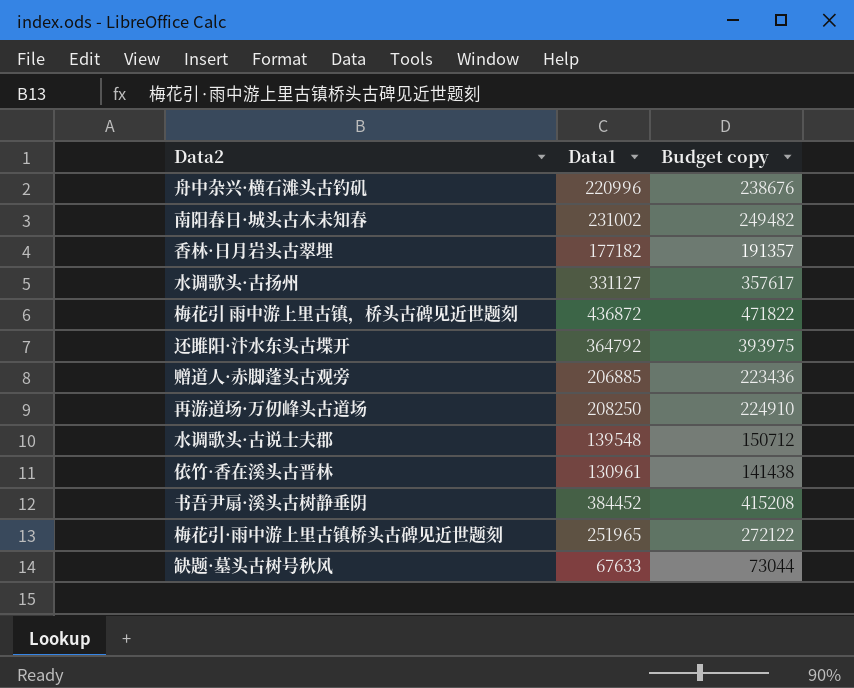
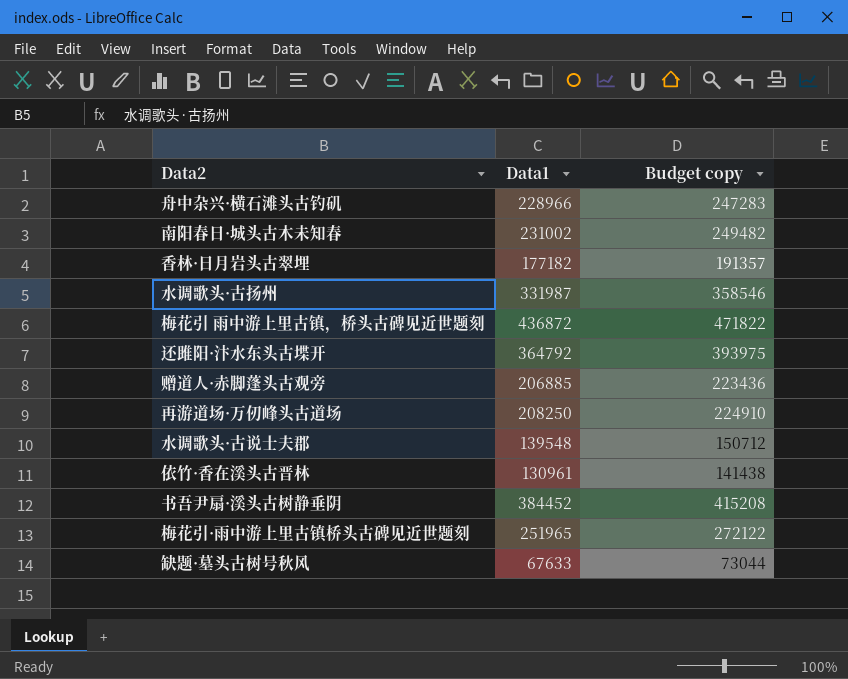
舟中杂兴·横石滩头古钓矶 | Data1: 220996 -> 228966
舟中杂兴·横石滩头古钓矶 | Budget copy: 238676 -> 247283
水调歌头·古扬州 | Data1: 331127 -> 331987
水调歌头·古扬州 | Budget copy: 357617 -> 358546

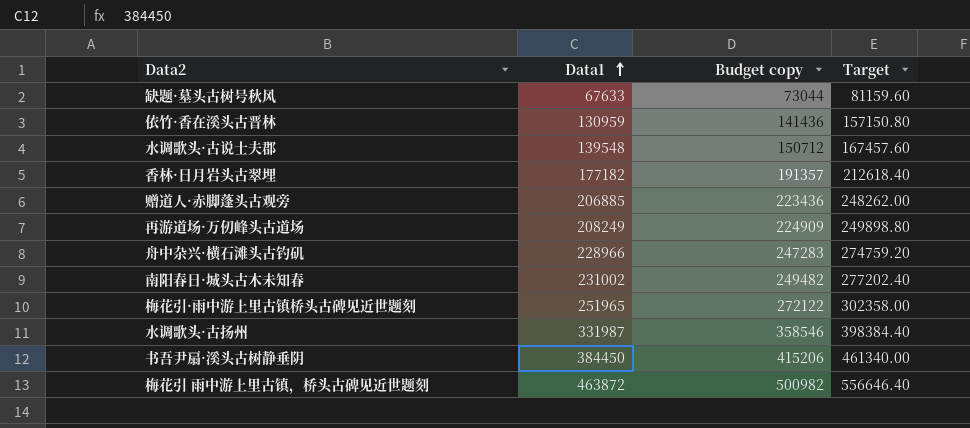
row order: none -> Data1 ascending
column Target | formula: none -> [Data1] * 1.2
row 还雎阳·汴水东头古堞开: 364792 | 393975 -> none
依竹·香在溪头古晋林 | Data1: 130961 -> 130959
依竹·香在溪头古晋林 | Budget copy: 141438 -> 141436
再游道场·万仞峰头古道场 | Data1: 208250 -> 208249
再游道场·万仞峰头古道场 | Budget copy: 224910 -> 224909
书吾尹扇·溪头古树静垂阴 | Data1: 384452 -> 384450
书吾尹扇·溪头古树静垂阴 | Budget copy: 415208 -> 415206
梅花引 雨中游上里古镇，桥头古碑见近世题刻 | Data1: 436872 -> 463872
梅花引 雨中游上里古镇，桥头古碑见近世题刻 | Budget copy: 471822 -> 500982

